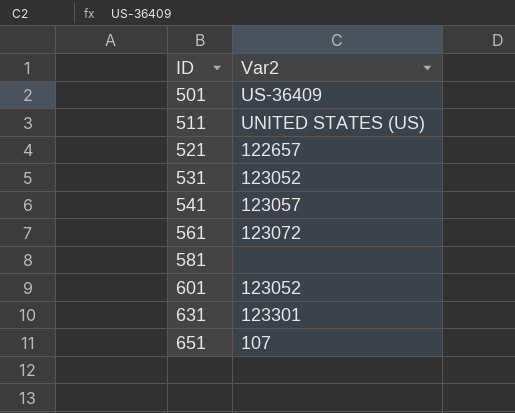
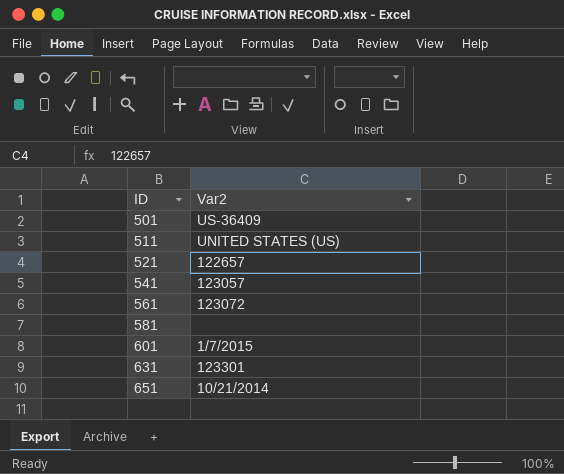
row 531: 123052 -> none
601 | Var2: 123052 -> 1/7/2015
651 | Var2: 107 -> 10/21/2014

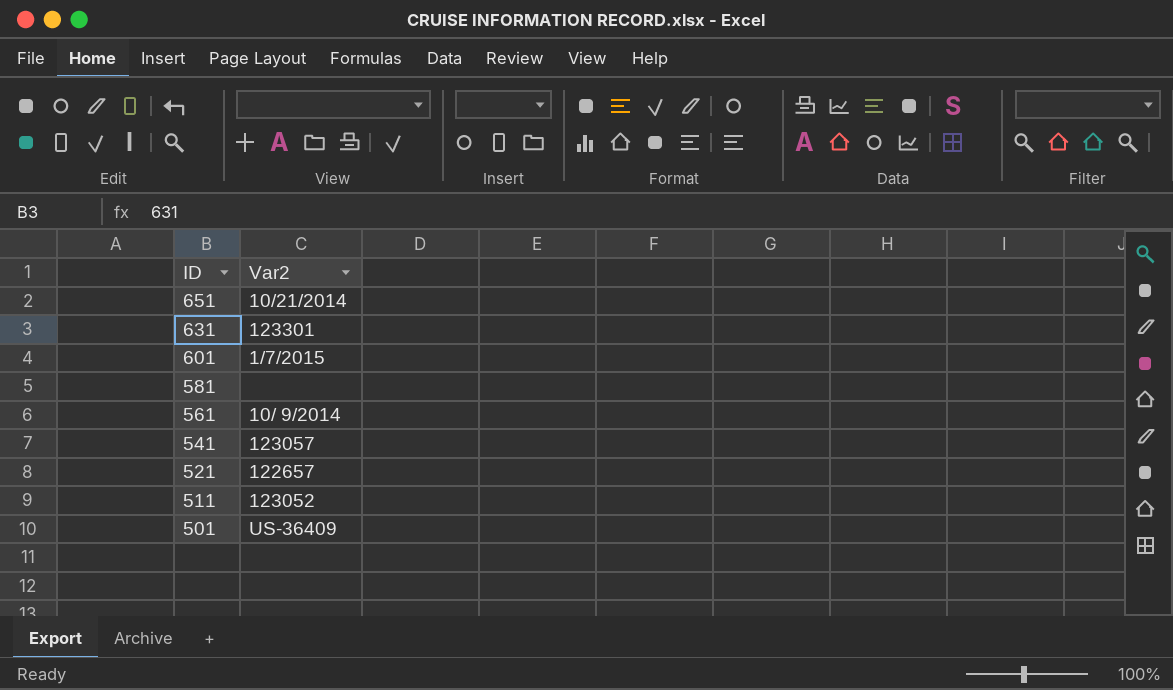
row order: ID ascending -> ID descending
561 | Var2: 123072 -> 10/ 9/2014
511 | Var2: UNITED STATES (US) -> 123052

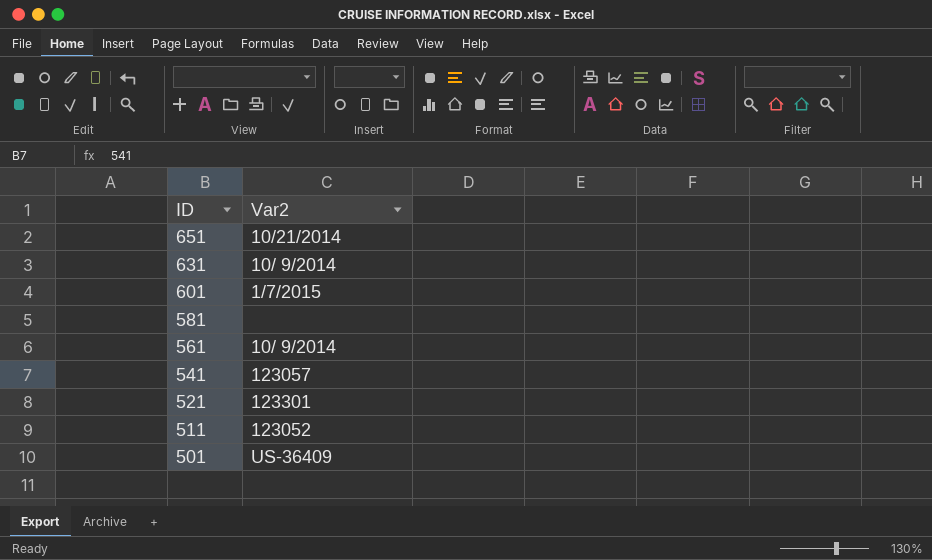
631 | Var2: 123301 -> 10/ 9/2014
521 | Var2: 122657 -> 123301

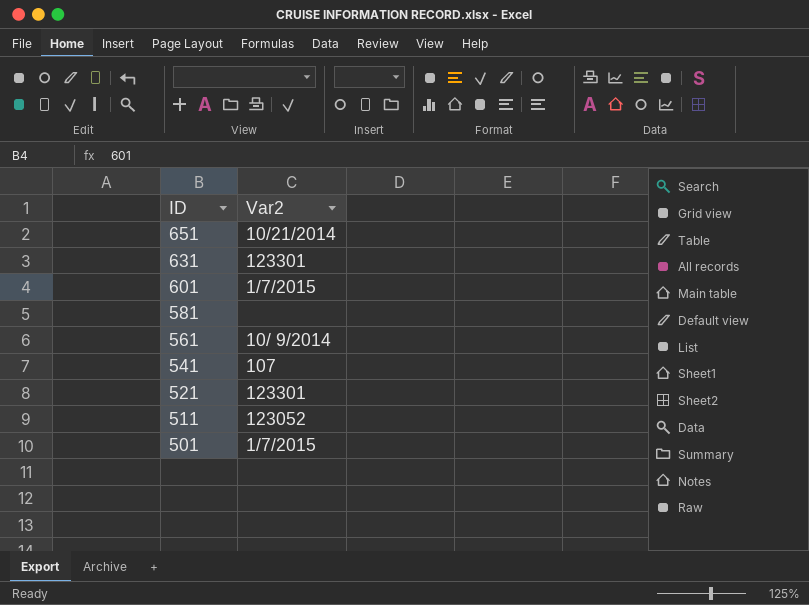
631 | Var2: 10/ 9/2014 -> 123301
541 | Var2: 123057 -> 107
501 | Var2: US-36409 -> 1/7/2015

